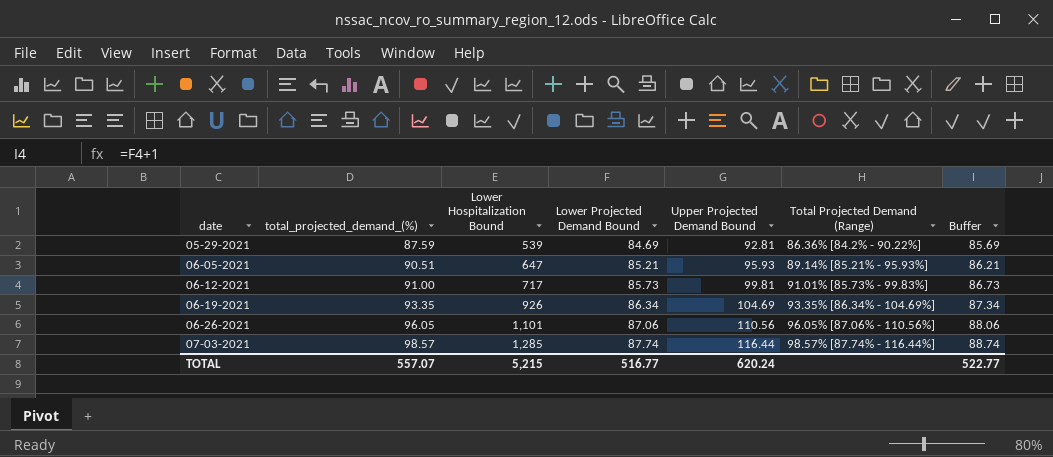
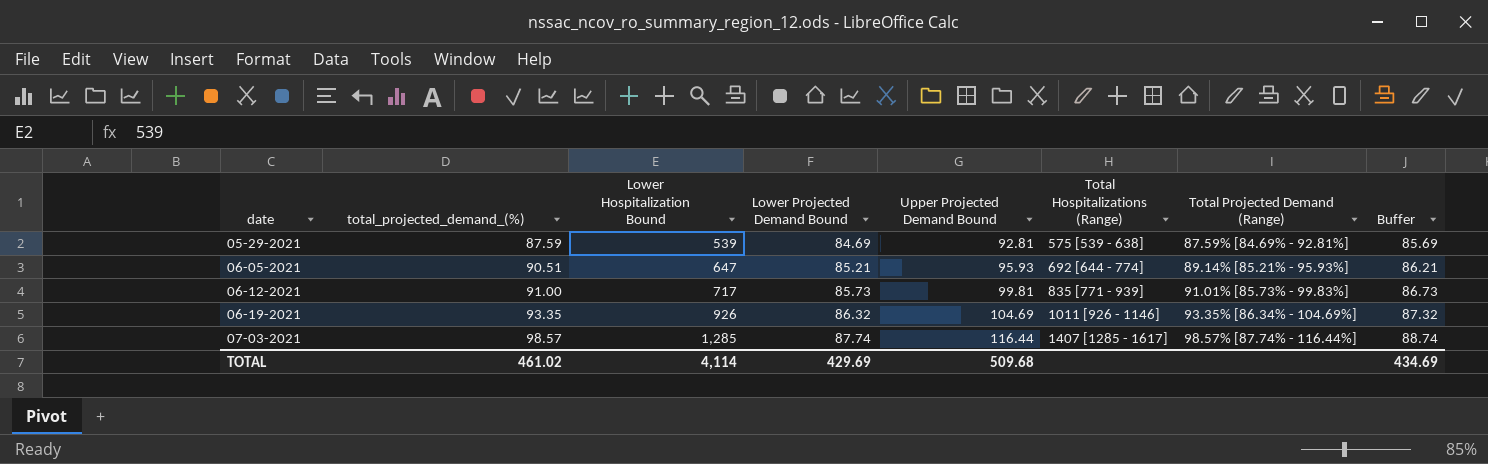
column Total Hospitalizations (Range) | position: none -> 6
row 06-26-2021: 96.05 | 1,101 | 87.06 | 110.56 | 96.05% [87.06% - 110.56%] | 88.06 -> none
05-29-2021 | Total Projected Demand (Range): 86.36% [84.2% - 90.22%] -> 87.59% [84.69% - 92.81%]
06-19-2021 | Lower Projected Demand Bound: 86.34 -> 86.32
06-19-2021 | Buffer: 87.34 -> 87.32
TOTAL | total_projected_demand_(%): 557.07 -> 461.02
TOTAL | Lower Hospitalization Bound: 5,215 -> 4,114
TOTAL | Lower Projected Demand Bound: 516.77 -> 429.69
TOTAL | Upper Projected Demand Bound: 620.24 -> 509.68
TOTAL | Buffer: 522.77 -> 434.69

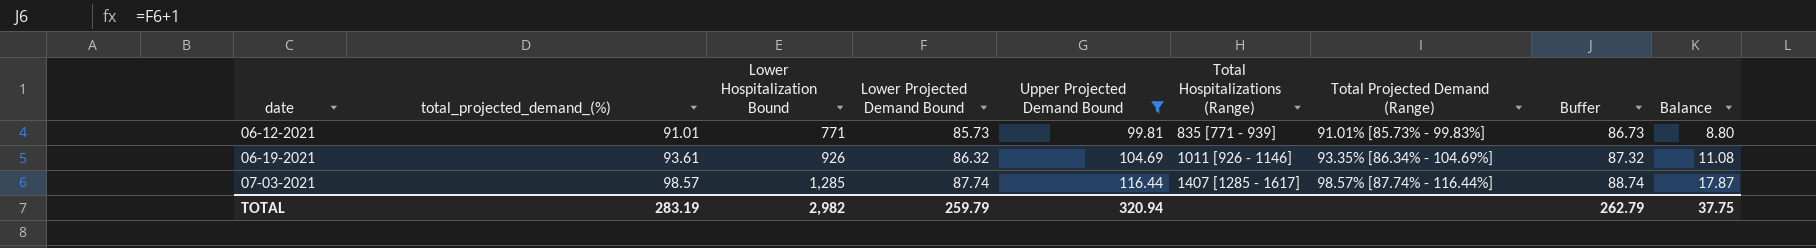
filter: none -> Upper Projected Demand Bound >= 99.81
column Balance | formula: none -> [Upper Projected Demand Bound] - [total_projected_demand_(%)]
06-12-2021 | total_projected_demand_(%): 91.00 -> 91.01
06-12-2021 | Lower Hospitalization Bound: 717 -> 771
06-19-2021 | total_projected_demand_(%): 93.35 -> 93.61
TOTAL | total_projected_demand_(%): 461.02 -> 283.19
TOTAL | Lower Hospitalization Bound: 4,114 -> 2,982
TOTAL | Lower Projected Demand Bound: 429.69 -> 259.79
TOTAL | Upper Projected Demand Bound: 509.68 -> 320.94
TOTAL | Buffer: 434.69 -> 262.79

